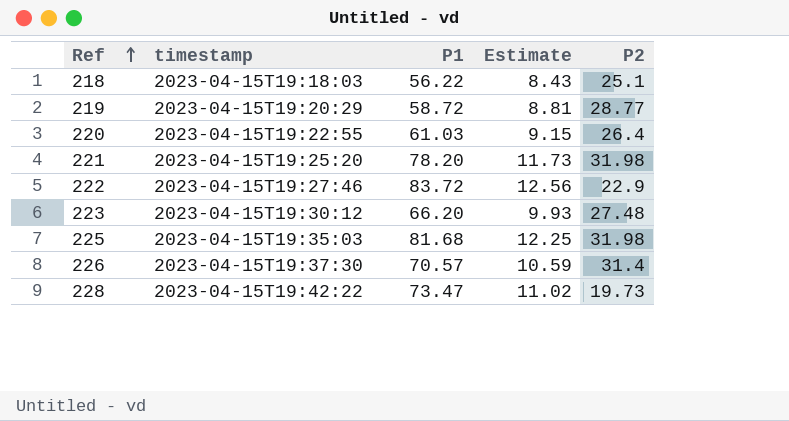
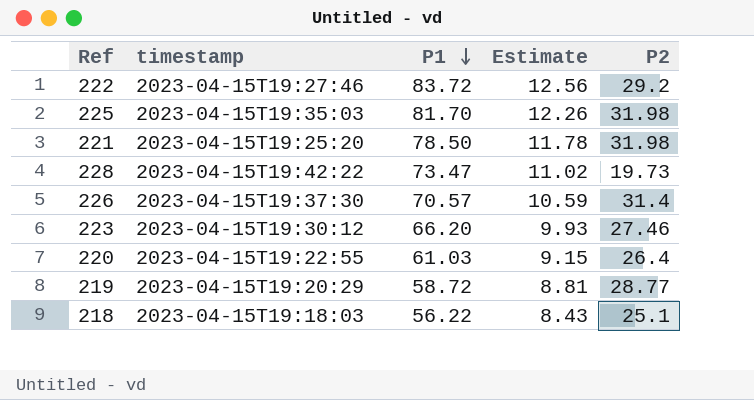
row order: Ref ascending -> P1 descending
222 | P2: 22.9 -> 29.2
225 | P1: 81.68 -> 81.70
225 | Estimate: 12.25 -> 12.26
221 | P1: 78.20 -> 78.50
221 | Estimate: 11.73 -> 11.78
223 | P2: 27.48 -> 27.46

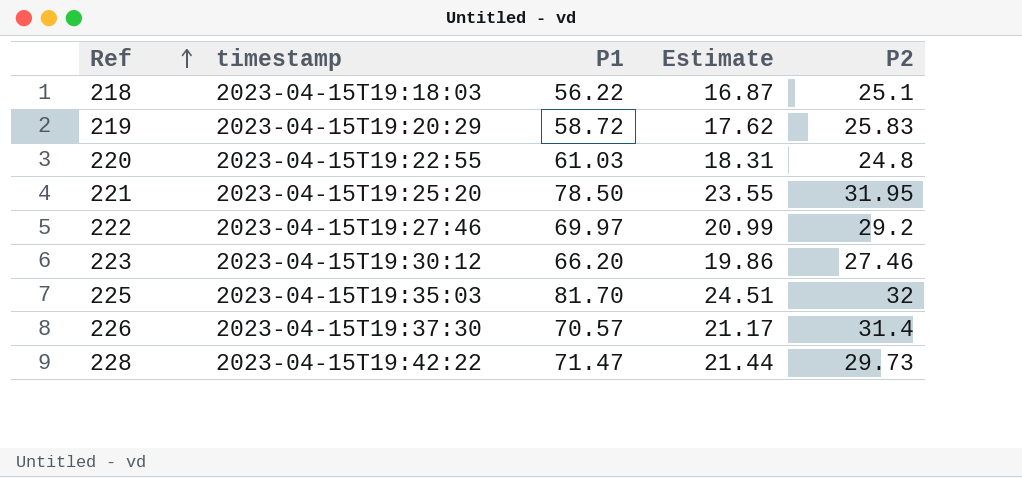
row order: P1 descending -> Ref ascending
column Estimate | formula: [P1] * 0.15 -> [P1] * 0.3
219 | P2: 28.77 -> 25.83
220 | P2: 26.4 -> 24.8
221 | P2: 31.98 -> 31.95
222 | P1: 83.72 -> 69.97
225 | P2: 31.98 -> 32
228 | P1: 73.47 -> 71.47
228 | P2: 19.73 -> 29.73

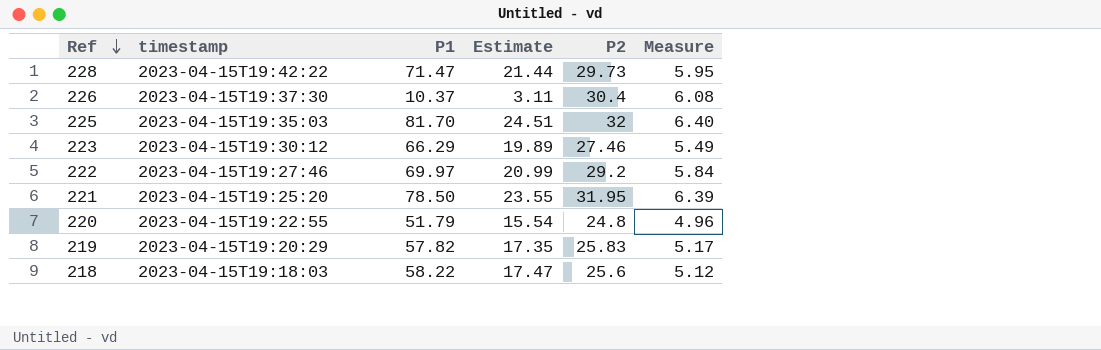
row order: Ref ascending -> Ref descending
column Measure | formula: none -> [P2] * 0.2
226 | P1: 70.57 -> 10.37
226 | Estimate: 21.17 -> 3.11
226 | P2: 31.4 -> 30.4
223 | P1: 66.20 -> 66.29
223 | Estimate: 19.86 -> 19.89
220 | P1: 61.03 -> 51.79
220 | Estimate: 18.31 -> 15.54
219 | P1: 58.72 -> 57.82
219 | Estimate: 17.62 -> 17.35
218 | P1: 56.22 -> 58.22
218 | Estimate: 16.87 -> 17.47
218 | P2: 25.1 -> 25.6

